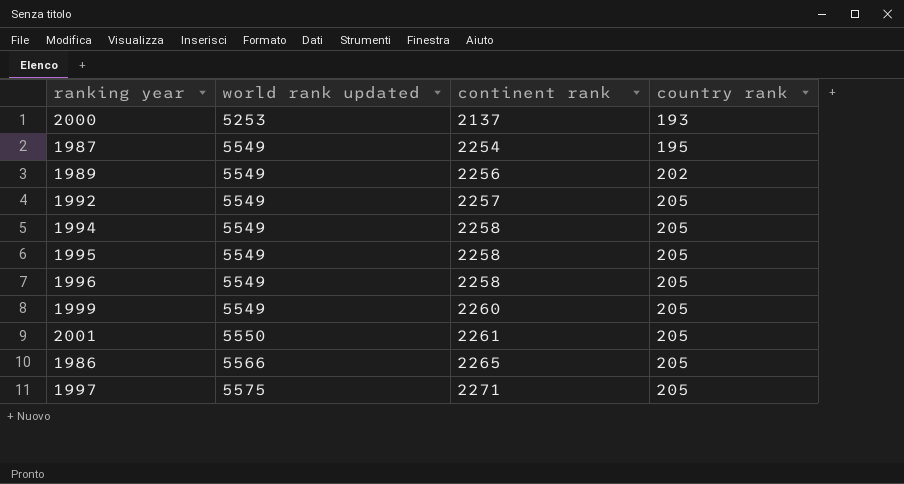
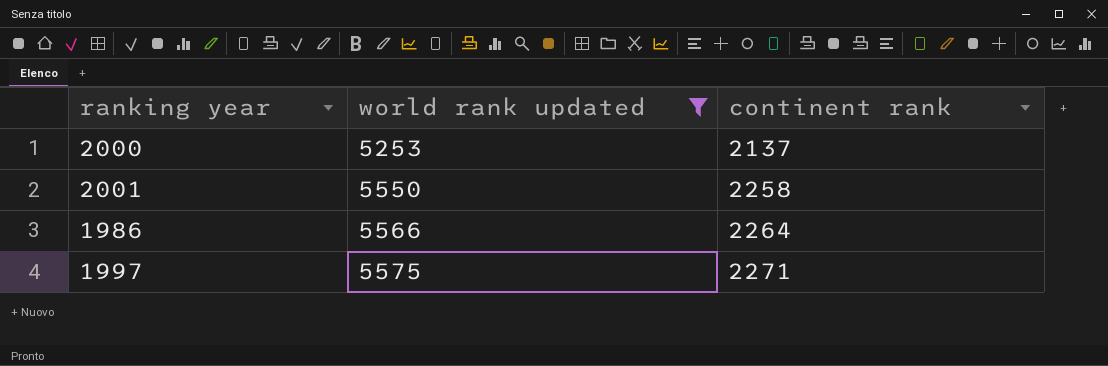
filter: none -> world rank updated != 5549
column country rank | position: 4 -> none
2001 | continent rank: 2261 -> 2258
1986 | continent rank: 2265 -> 2264

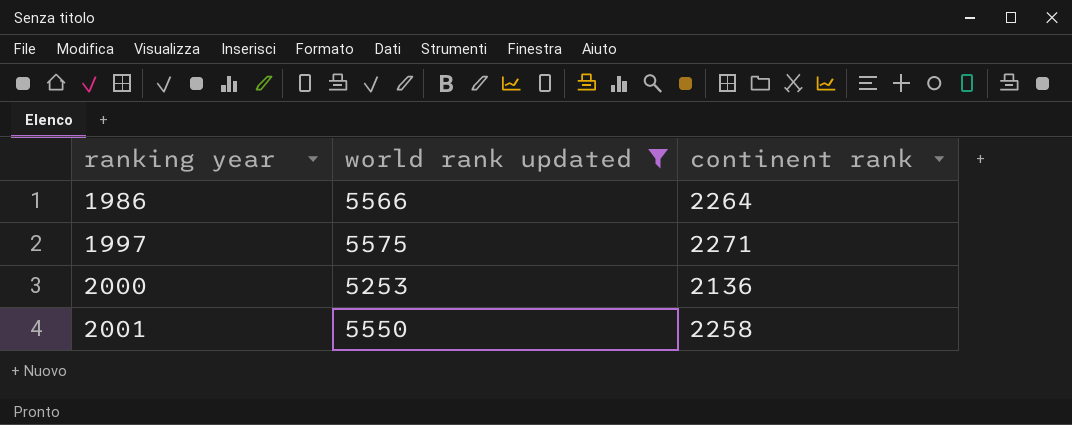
row order: world rank updated ascending -> ranking year ascending
2000 | continent rank: 2137 -> 2136

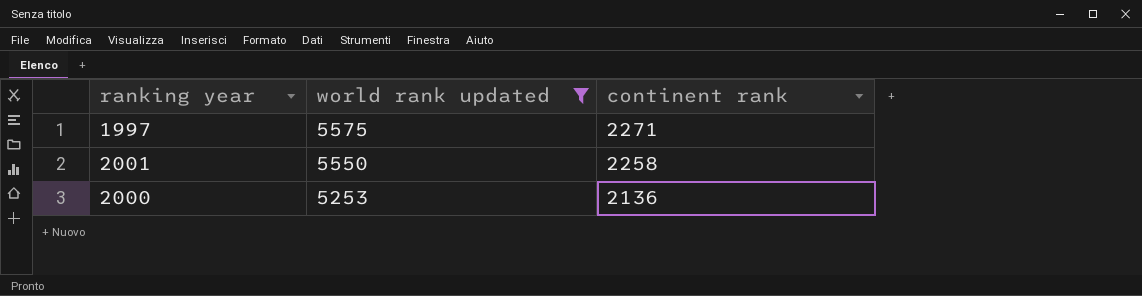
row order: ranking year ascending -> world rank updated descending
row 1986: 5566 | 2264 -> none

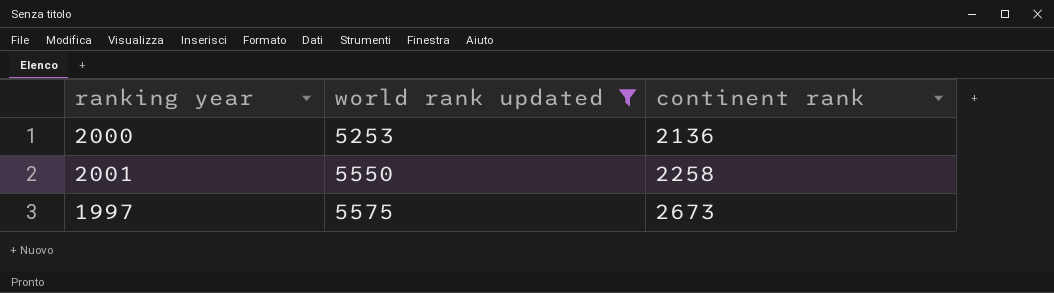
row order: world rank updated descending -> world rank updated ascending
1997 | continent rank: 2271 -> 2673

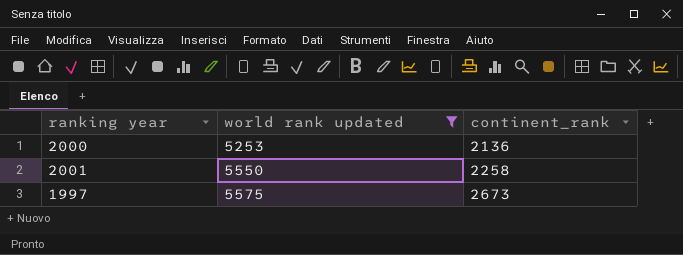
column name: continent rank -> continent_rank

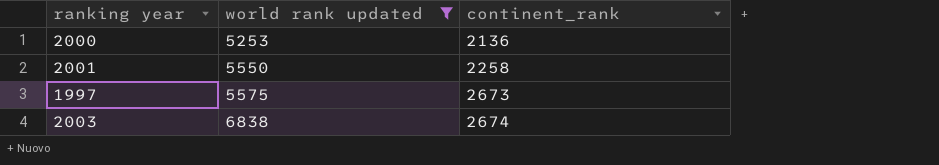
row 2003: none -> 6838 | 2674

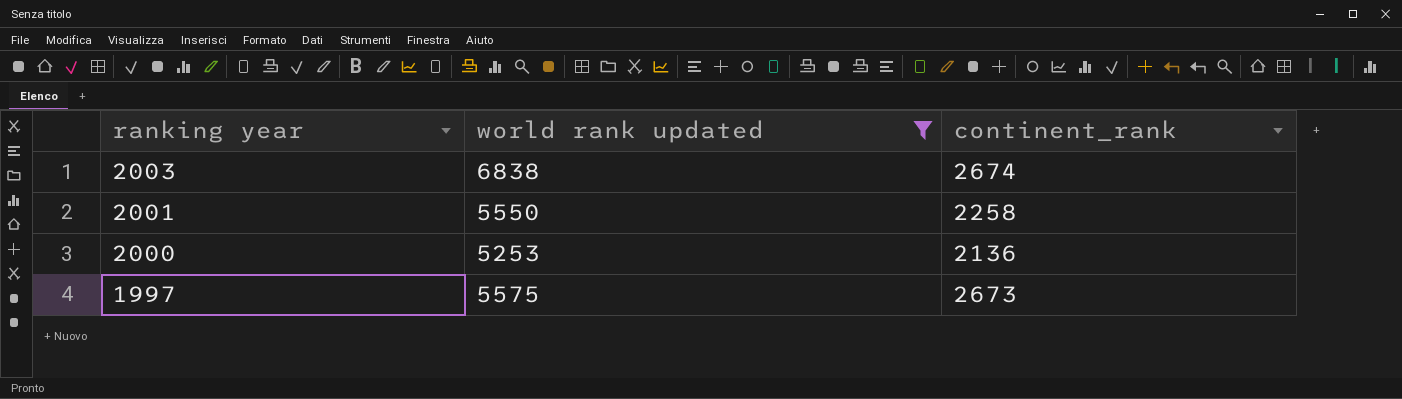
row order: world rank updated ascending -> ranking year descending

